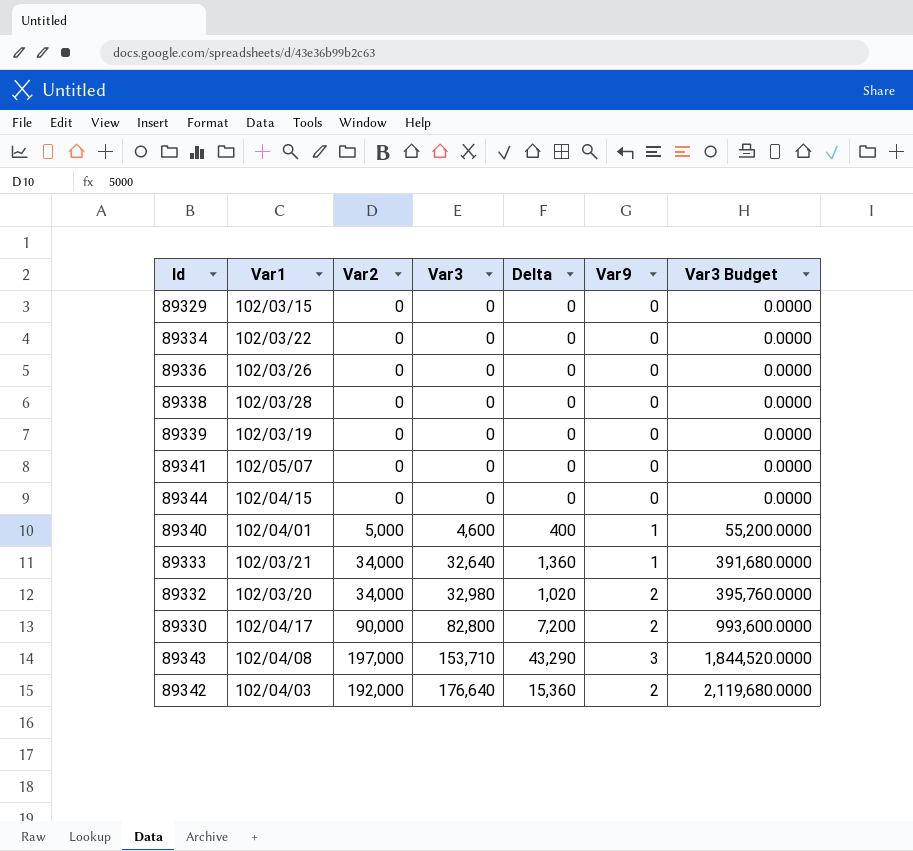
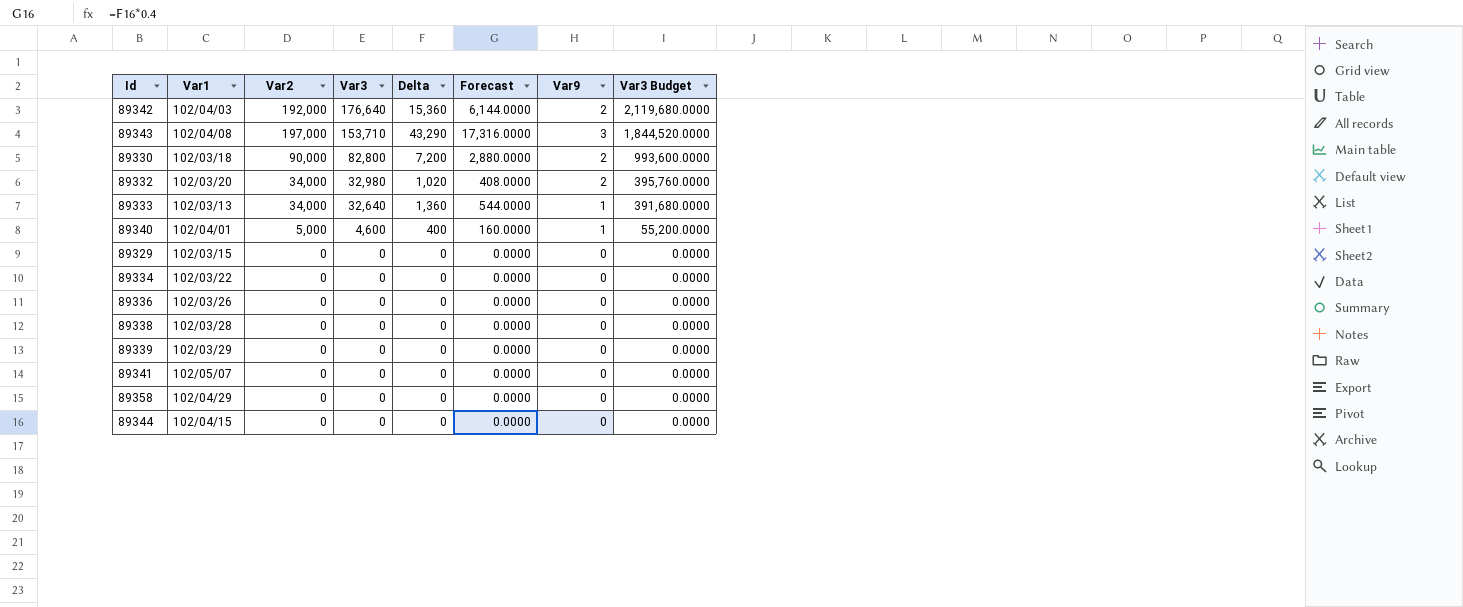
row order: Var3 ascending -> Var3 descending
column Forecast | formula: none -> [Delta] * 0.4
89330 | Var1: 102/04/17 -> 102/03/18
89333 | Var1: 102/03/21 -> 102/03/13
89339 | Var1: 102/03/19 -> 102/03/29
row 89358: none -> 102/04/29 | 0 | 0 | 0 | 0.0000 | 0 | 0.0000

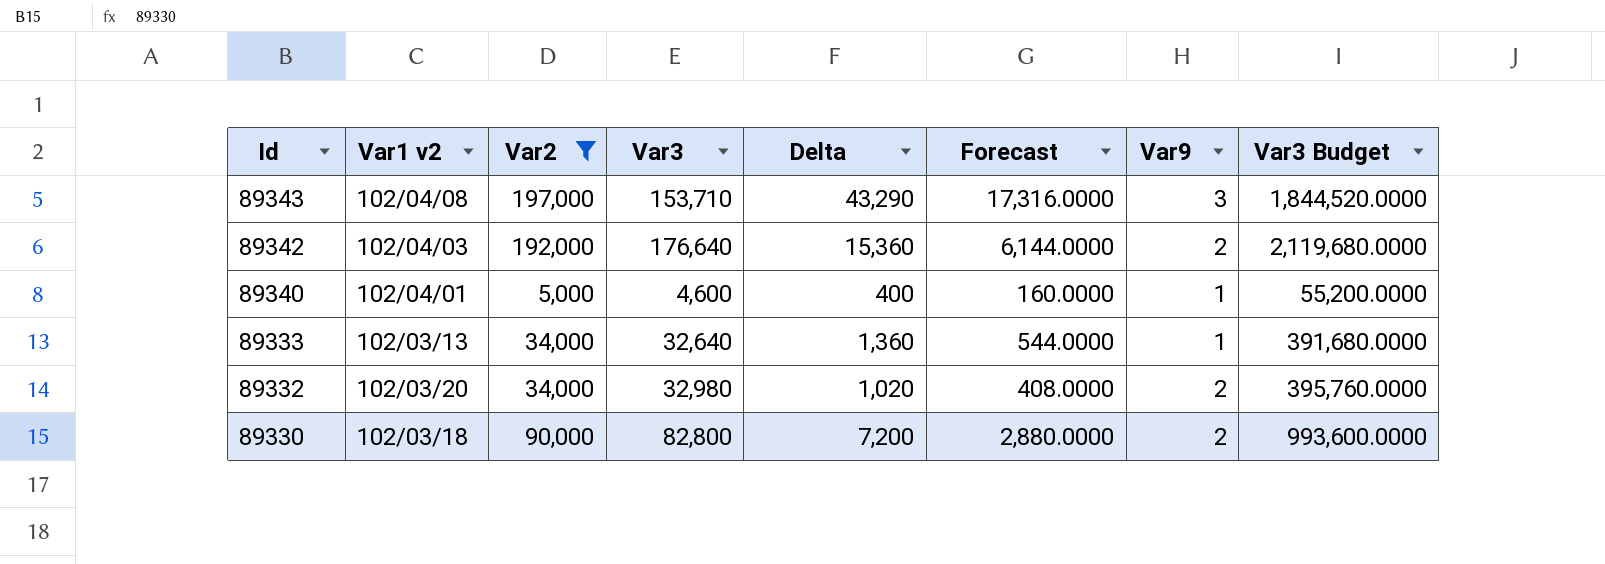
filter: none -> Var2 != 0
row order: Var3 descending -> Id descending
column name: Var1 -> Var1 v2

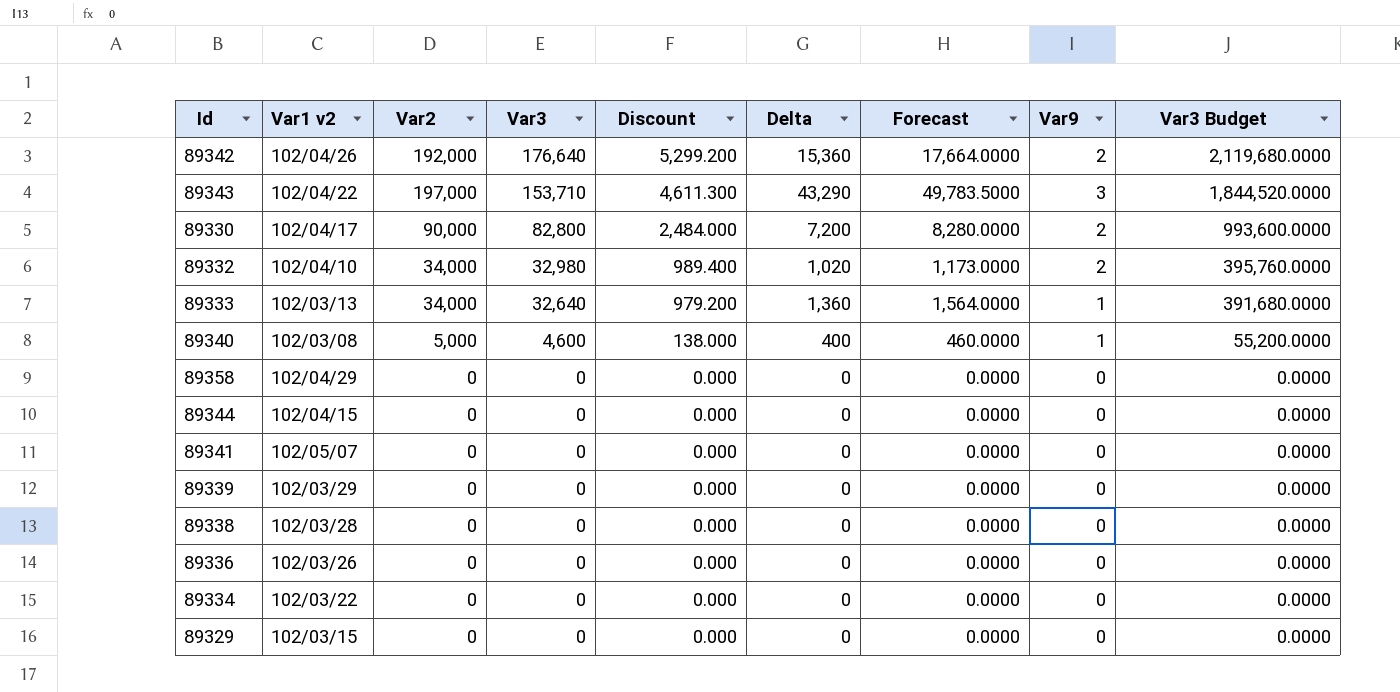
filter: Var2 != 0 -> none
row order: Id descending -> Var3 descending
column Discount | formula: none -> [Var3] * 0.03
column Forecast | formula: [Delta] * 0.4 -> [Delta] * 1.15
89342 | Var1 v2: 102/04/03 -> 102/04/26
89343 | Var1 v2: 102/04/08 -> 102/04/22
89330 | Var1 v2: 102/03/18 -> 102/04/17
89332 | Var1 v2: 102/03/20 -> 102/04/10
89340 | Var1 v2: 102/04/01 -> 102/03/08

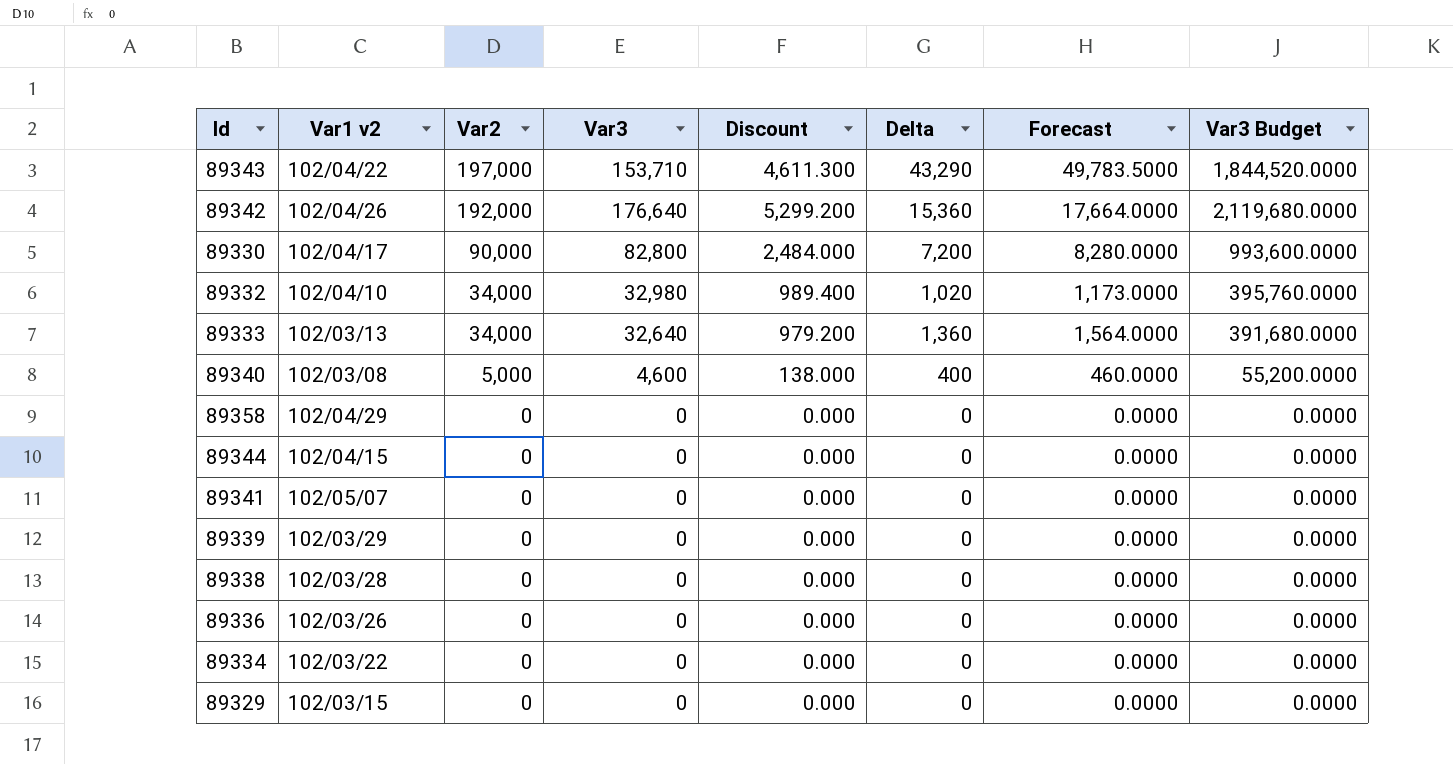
row order: Var3 descending -> Var2 descending
column Var9 | position: 8 -> none

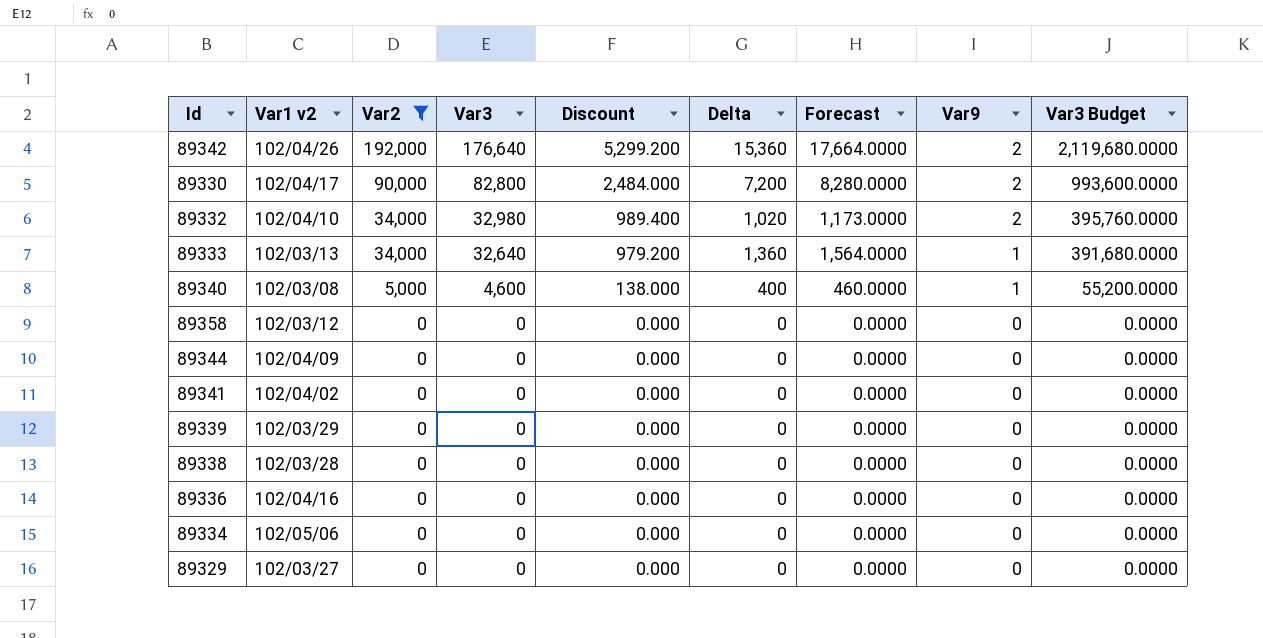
filter: none -> Var2 != 197,000
column Var9 | position: none -> 8
89358 | Var1 v2: 102/04/29 -> 102/03/12
89344 | Var1 v2: 102/04/15 -> 102/04/09
89341 | Var1 v2: 102/05/07 -> 102/04/02
89336 | Var1 v2: 102/03/26 -> 102/04/16
89334 | Var1 v2: 102/03/22 -> 102/05/06
89329 | Var1 v2: 102/03/15 -> 102/03/27

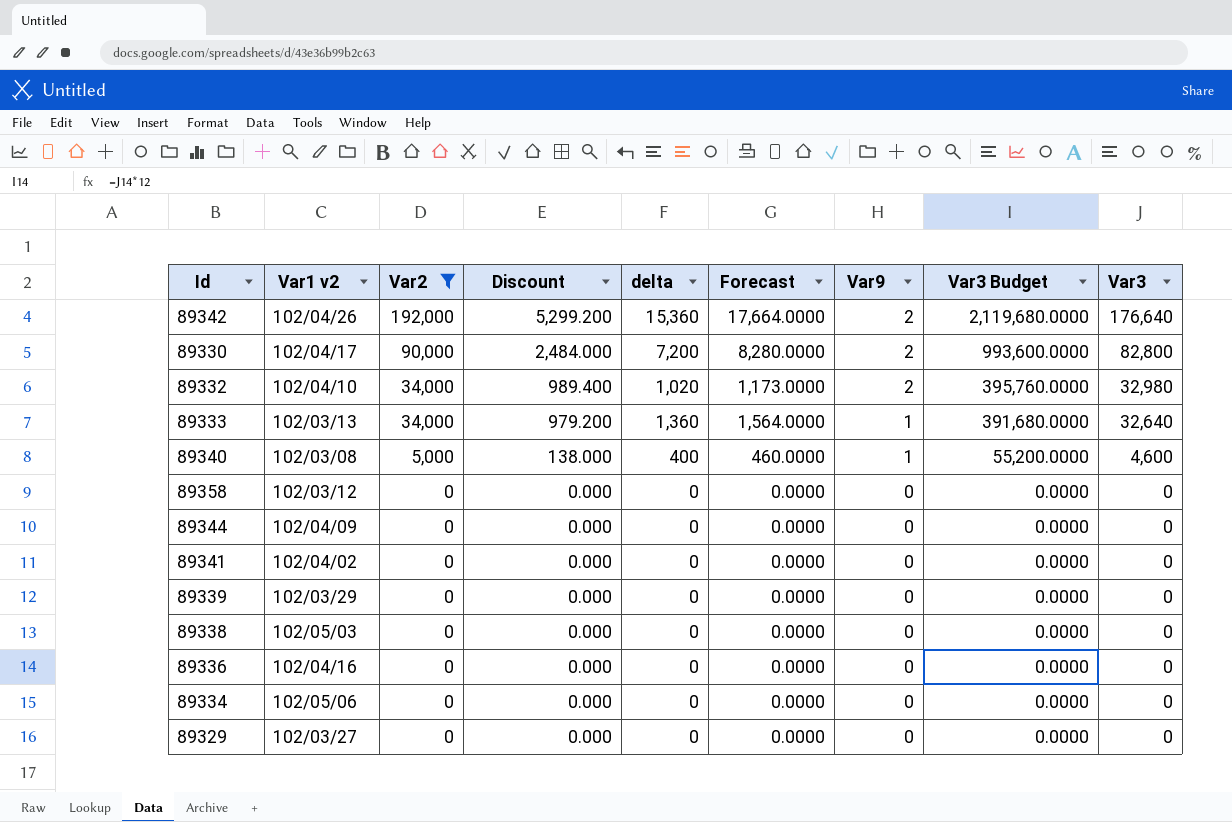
column name: Delta -> delta
column Var3 | position: 4 -> 9
89338 | Var1 v2: 102/03/28 -> 102/05/03

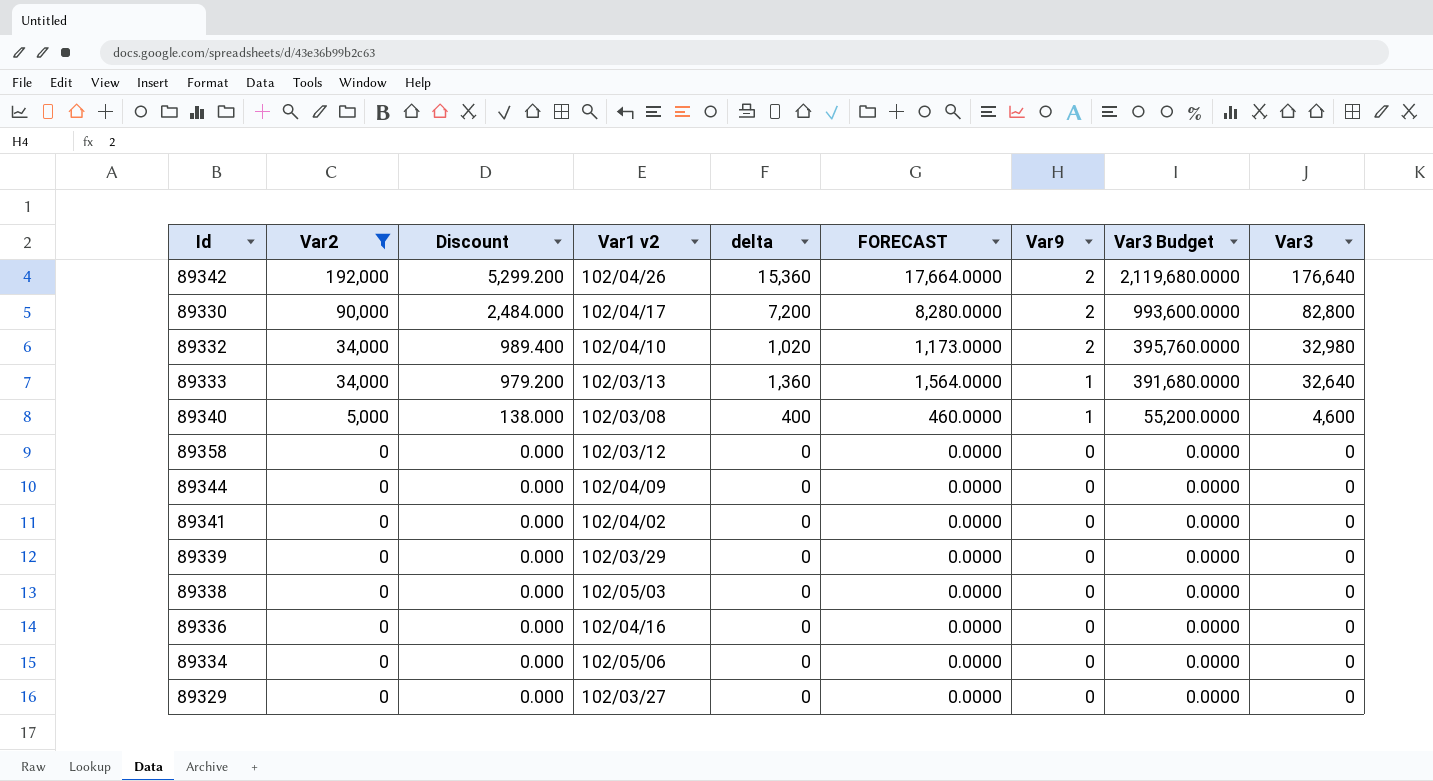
column Var1 v2 | position: 2 -> 4
column name: Forecast -> FORECAST

